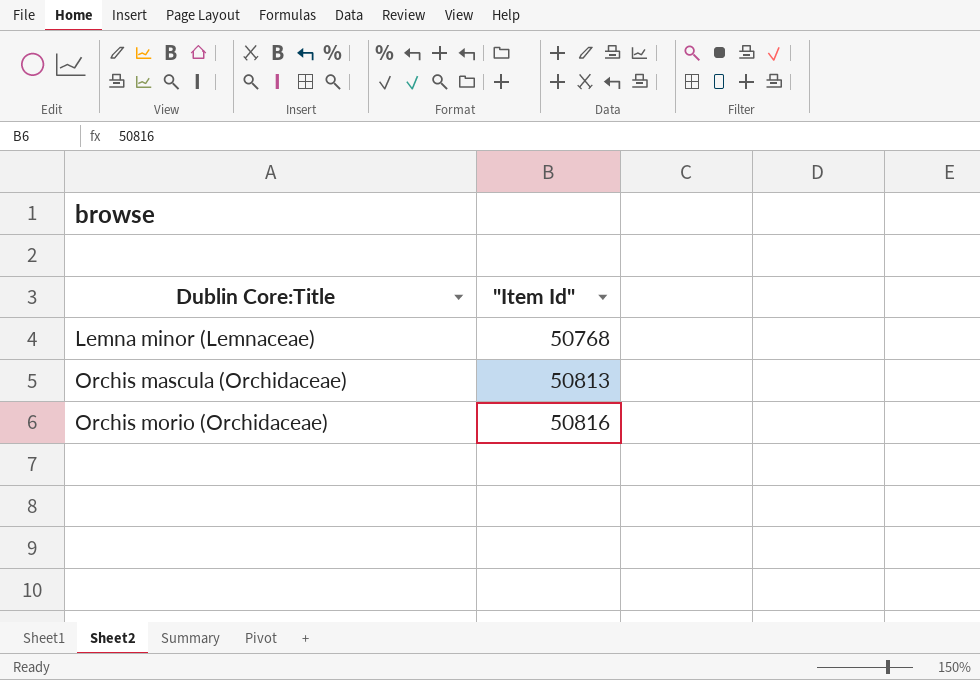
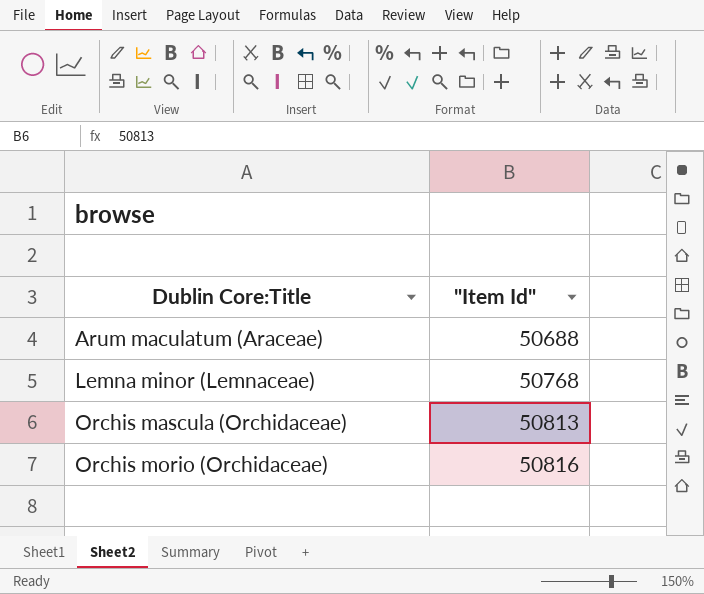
row Arum maculatum (Araceae): none -> 50688

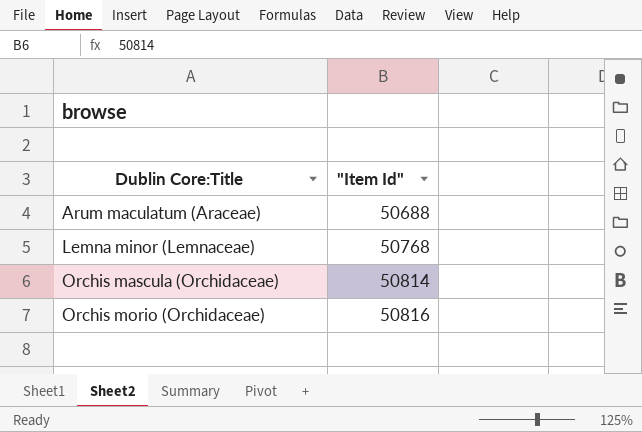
Orchis mascula (Orchidaceae) | "Item Id": 50813 -> 50814

